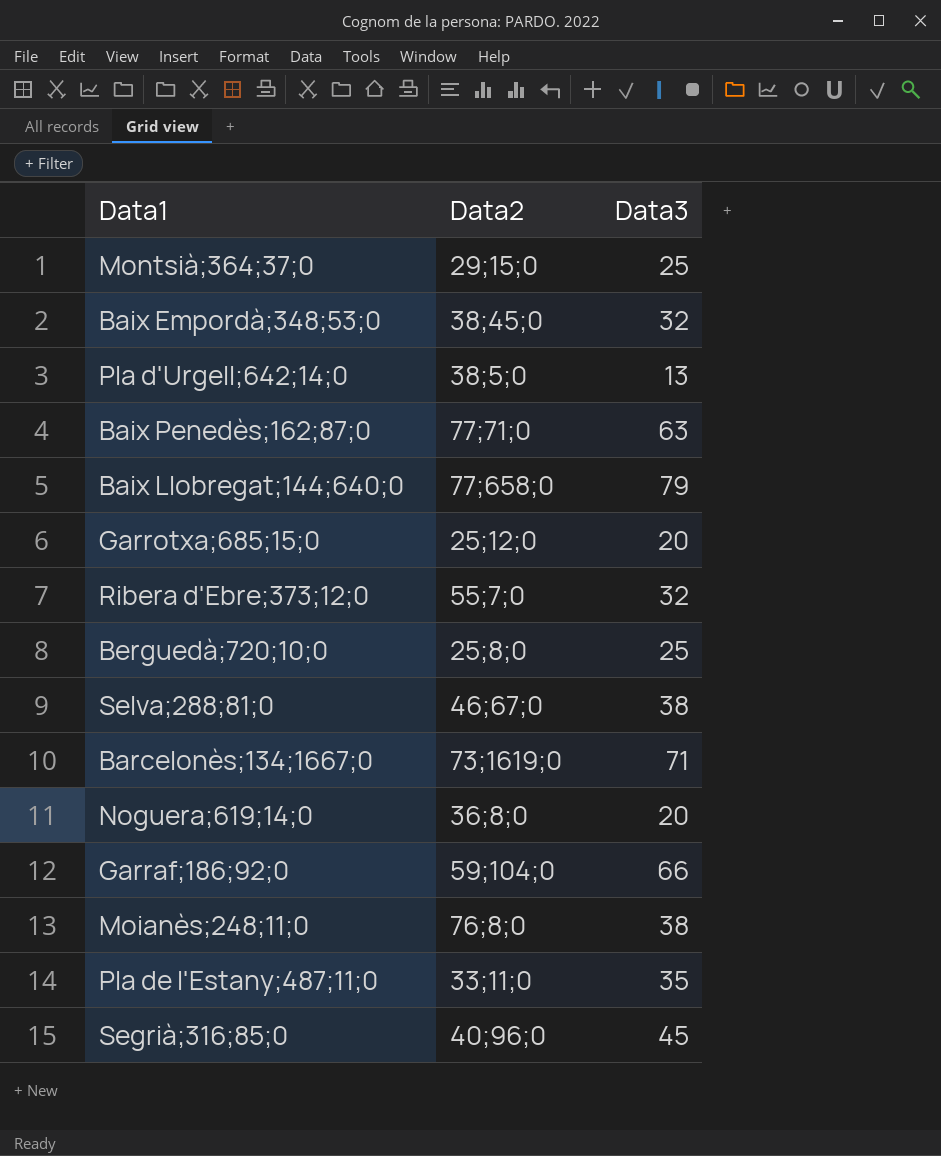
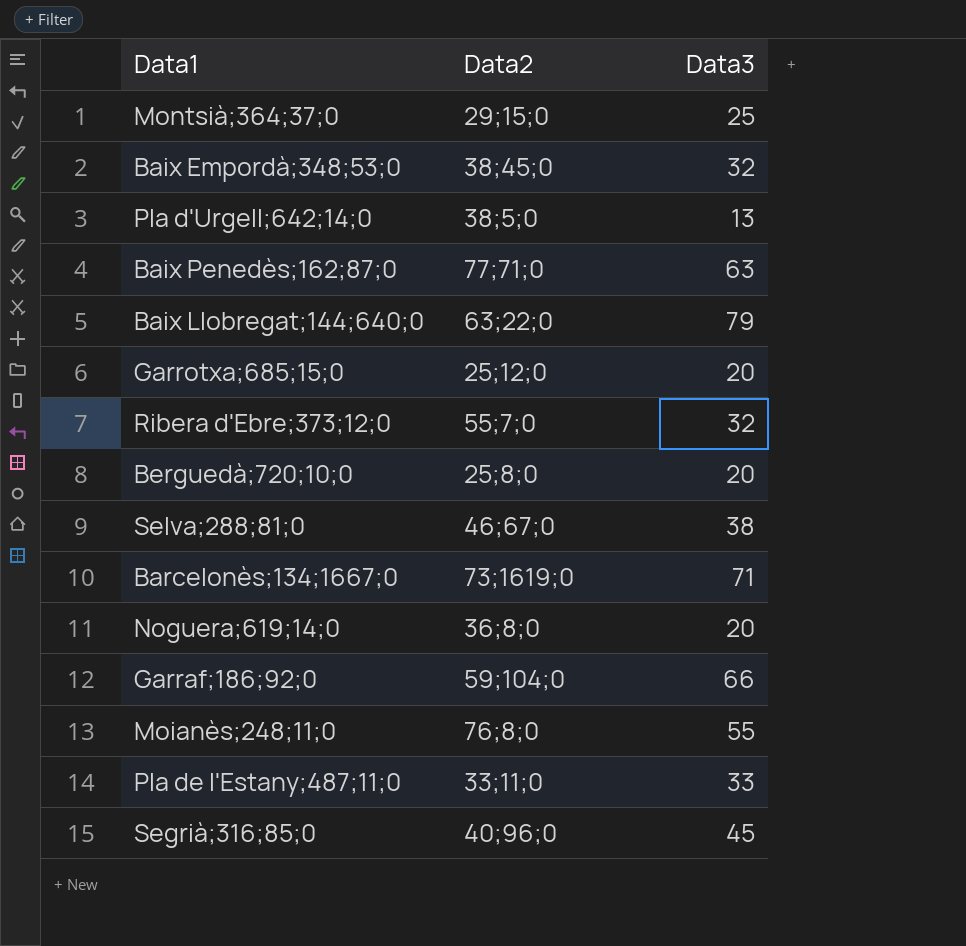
Baix Llobregat;144;640;0 | Data2: 77;658;0 -> 63;22;0
Berguedà;720;10;0 | Data3: 25 -> 20
Moianès;248;11;0 | Data3: 38 -> 55
Pla de l'Estany;487;11;0 | Data3: 35 -> 33

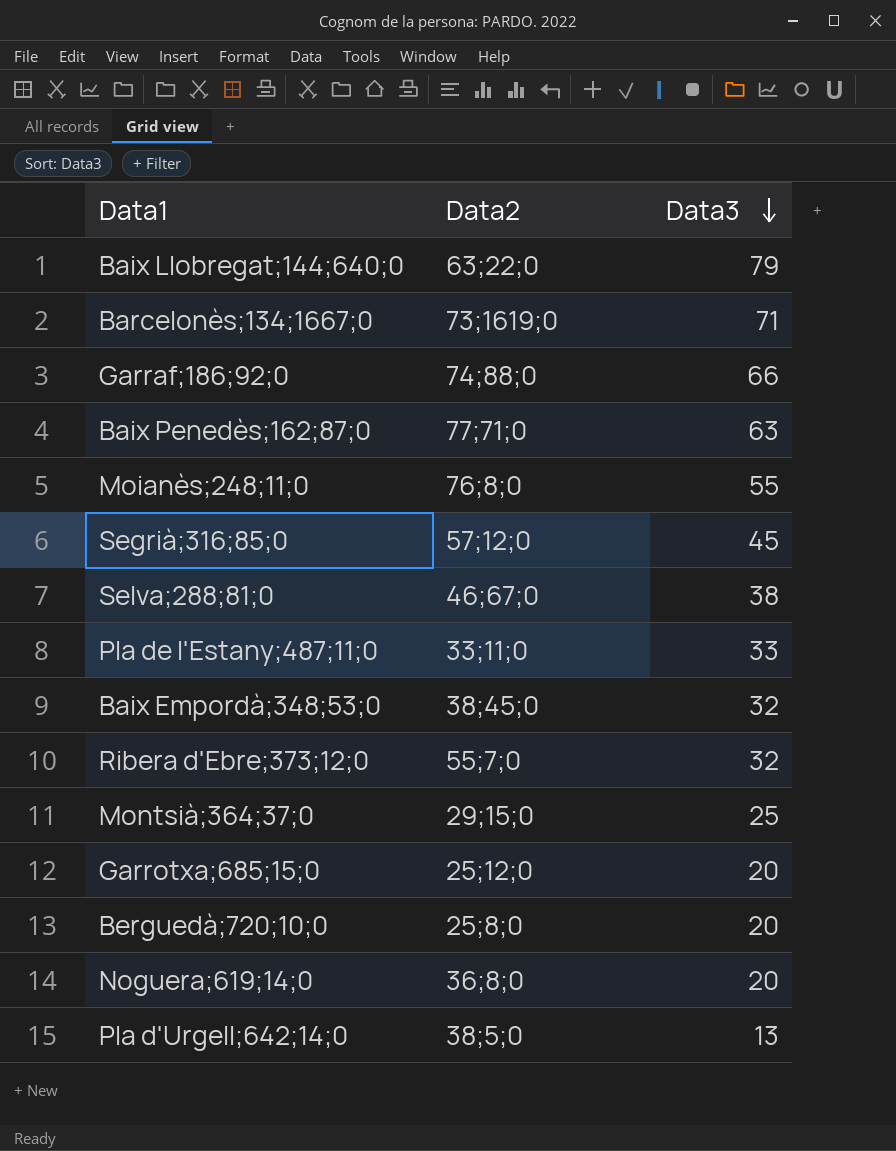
row order: none -> Data3 descending
Garraf;186;92;0 | Data2: 59;104;0 -> 74;88;0
Segrià;316;85;0 | Data2: 40;96;0 -> 57;12;0

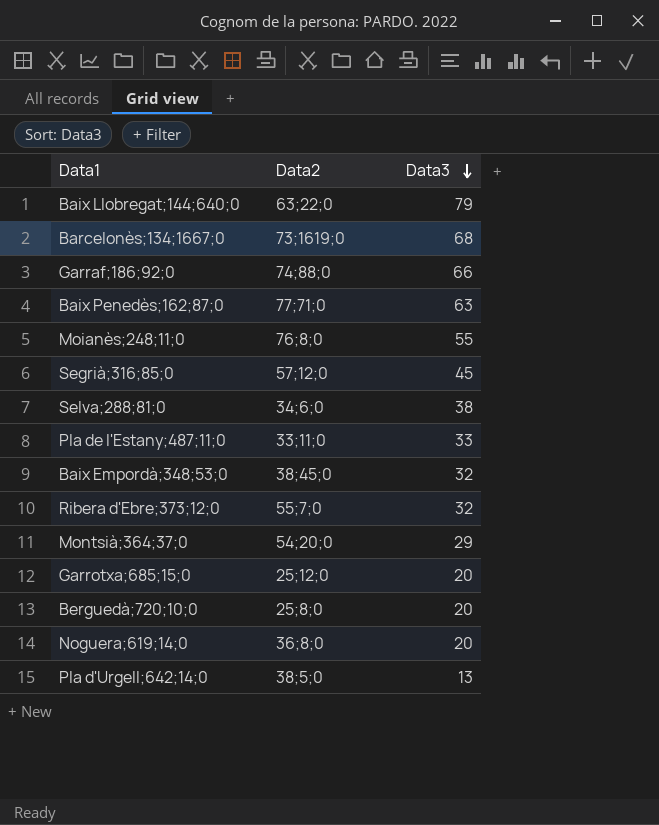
Barcelonès;134;1667;0 | Data3: 71 -> 68
Selva;288;81;0 | Data2: 46;67;0 -> 34;6;0
Montsià;364;37;0 | Data2: 29;15;0 -> 54;20;0
Montsià;364;37;0 | Data3: 25 -> 29

